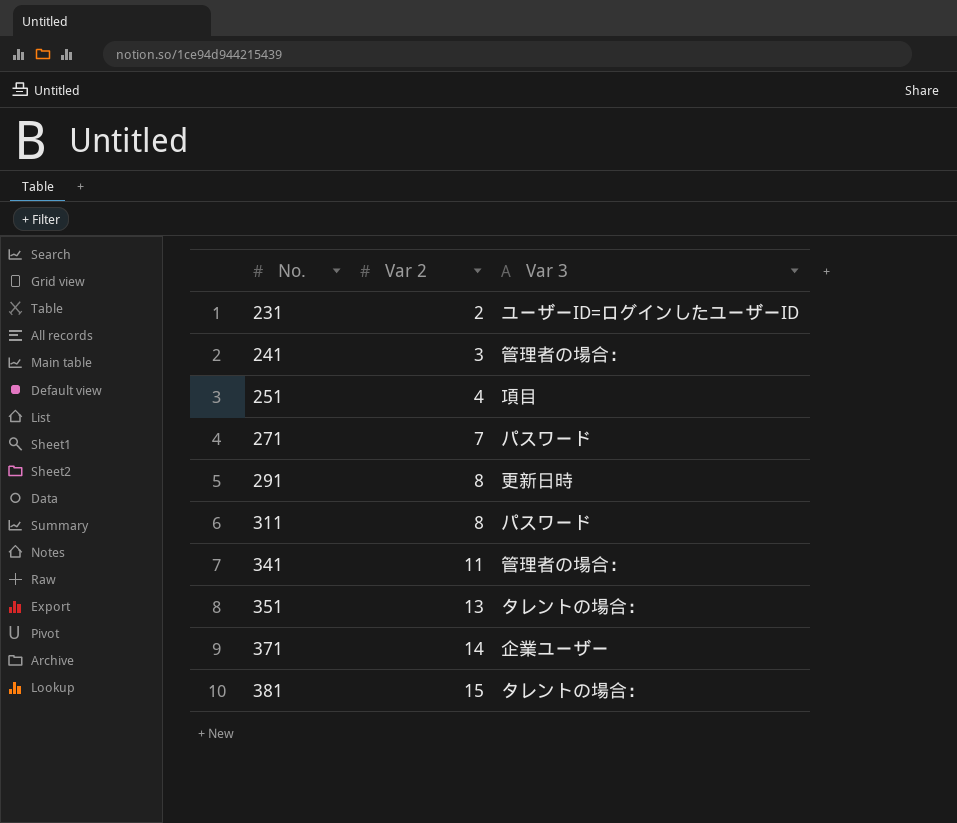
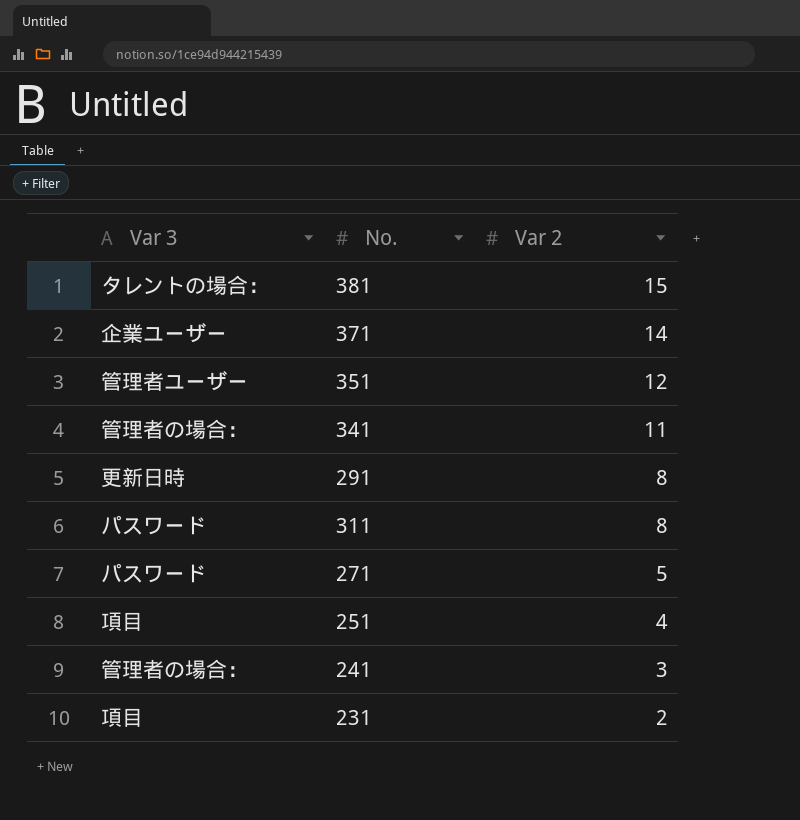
row order: No. ascending -> Var 2 descending
column Var 3 | position: 3 -> 1
351 | Var 3: タレントの場合： -> 管理者ユーザー
351 | Var 2: 13 -> 12
271 | Var 2: 7 -> 5
231 | Var 3: ユーザーID=ログインしたユーザーID -> 項目

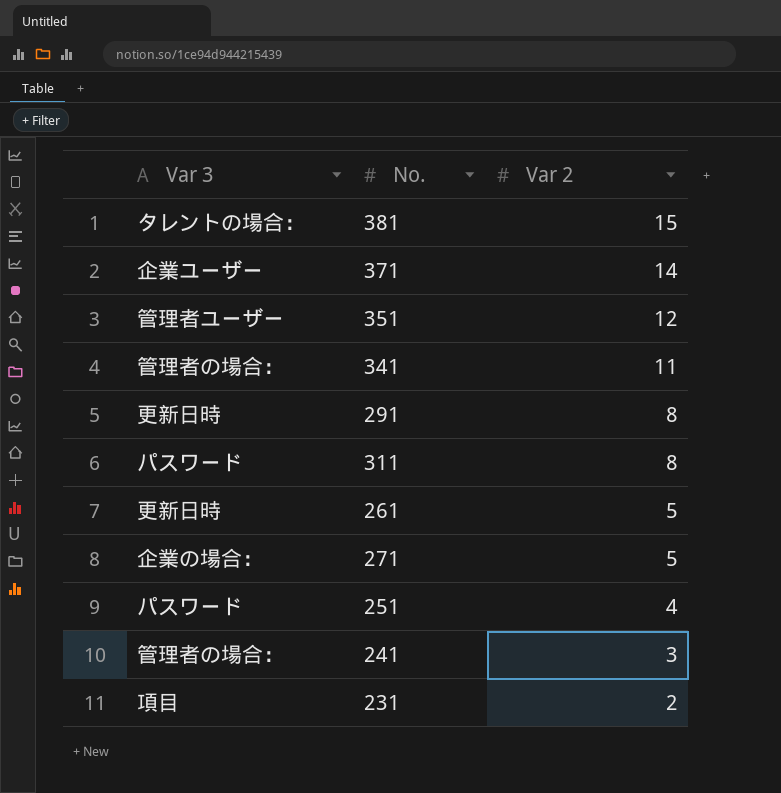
row 261: none -> 更新日時 | 5
271 | Var 3: パスワード -> 企業の場合：
251 | Var 3: 項目 -> パスワード

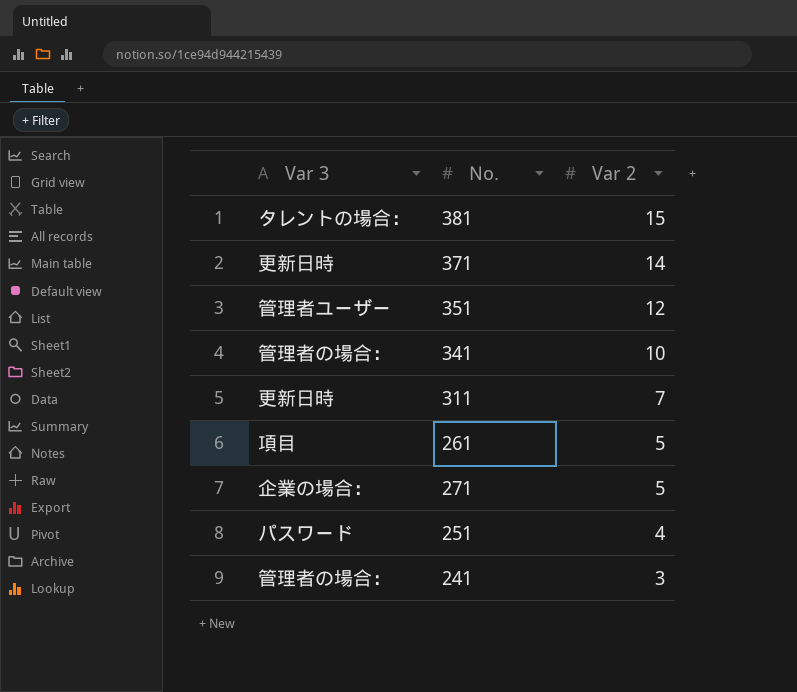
row 291: 更新日時 | 8 -> none
row 231: 項目 | 2 -> none
371 | Var 3: 企業ユーザー -> 更新日時
341 | Var 2: 11 -> 10
311 | Var 3: パスワード -> 更新日時
311 | Var 2: 8 -> 7
261 | Var 3: 更新日時 -> 項目

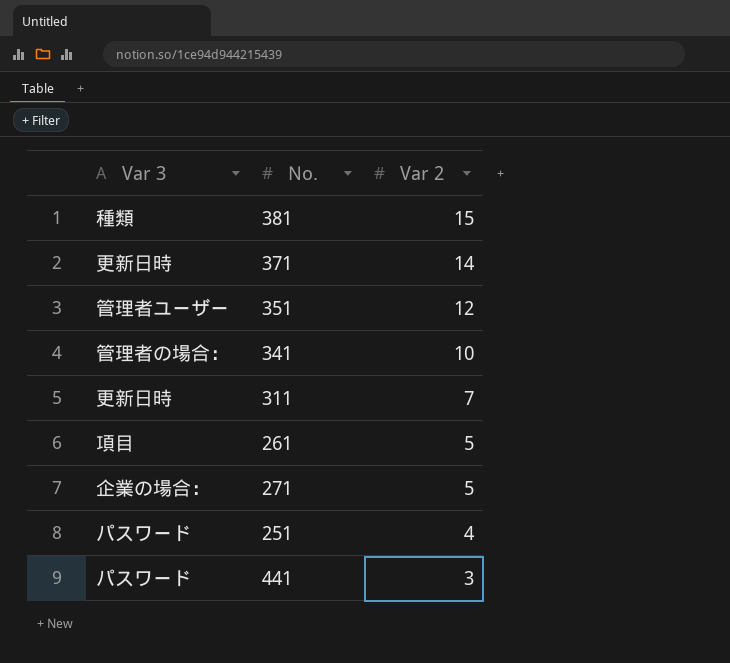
row 241: 管理者の場合： | 3 -> none
381 | Var 3: タレントの場合： -> 種類
row 441: none -> パスワード | 3

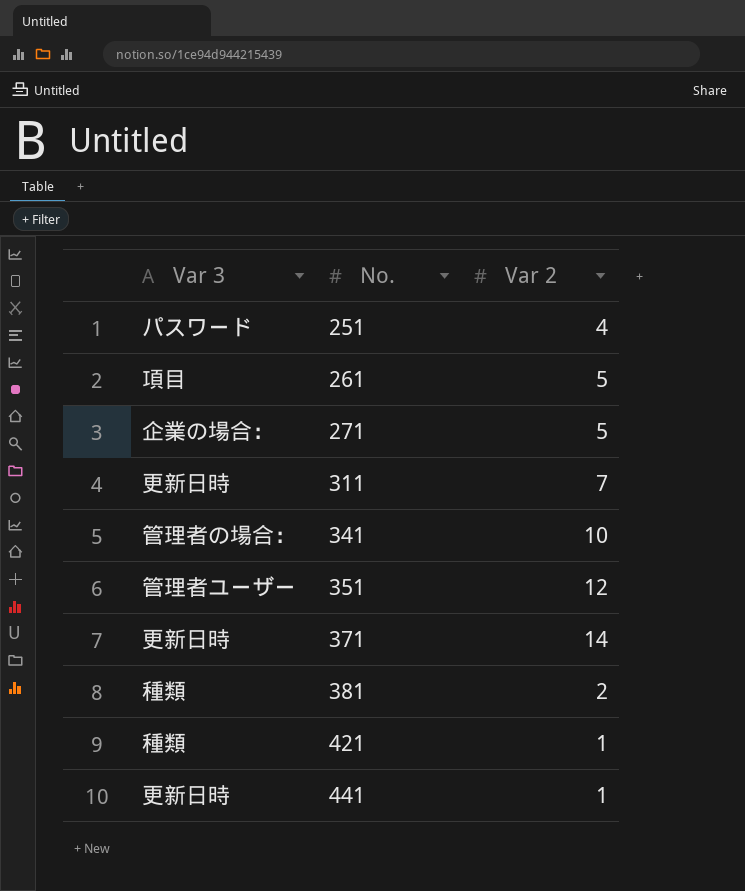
row order: Var 2 descending -> No. ascending
381 | Var 2: 15 -> 2
row 421: none -> 種類 | 1
441 | Var 3: パスワード -> 更新日時
441 | Var 2: 3 -> 1

